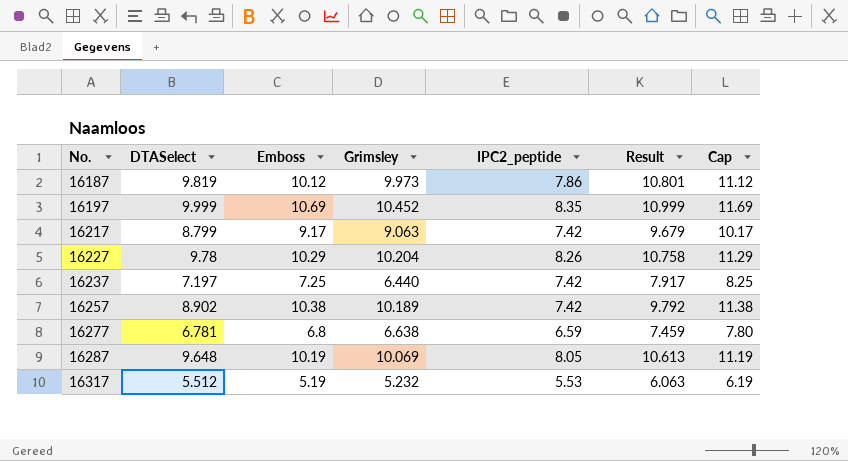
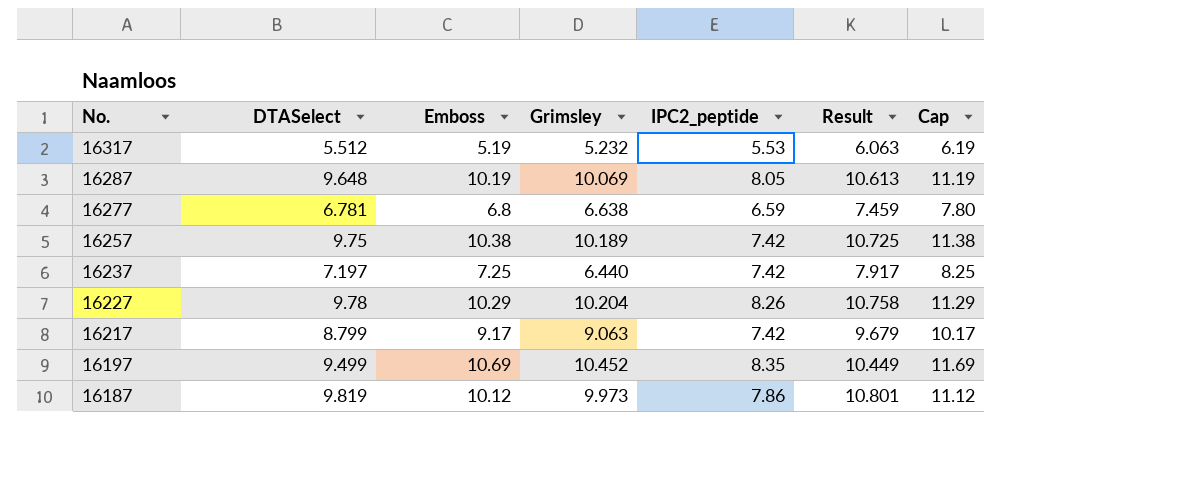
row order: No. ascending -> No. descending
16257 | DTASelect: 8.902 -> 9.75
16257 | Result: 9.792 -> 10.725
16197 | DTASelect: 9.999 -> 9.499
16197 | Result: 10.999 -> 10.449

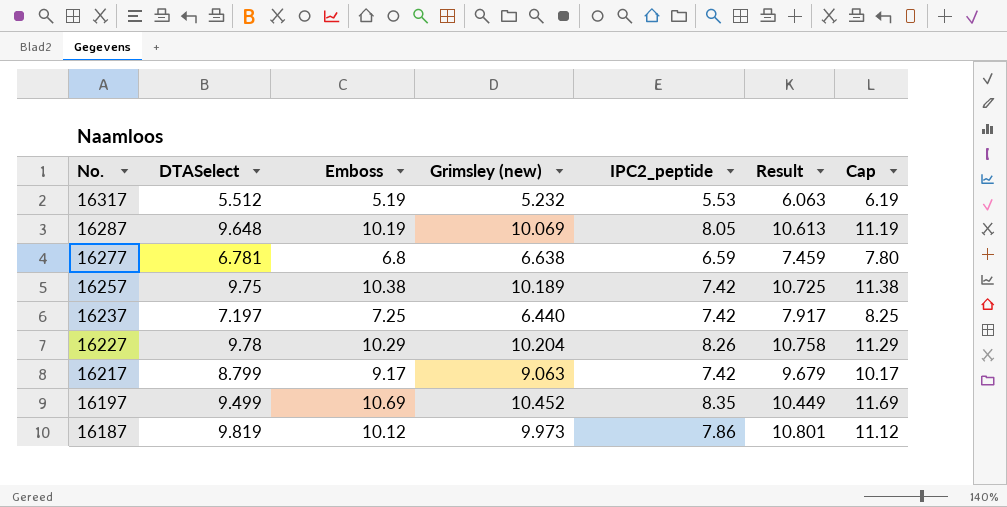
column name: Grimsley -> Grimsley (new)

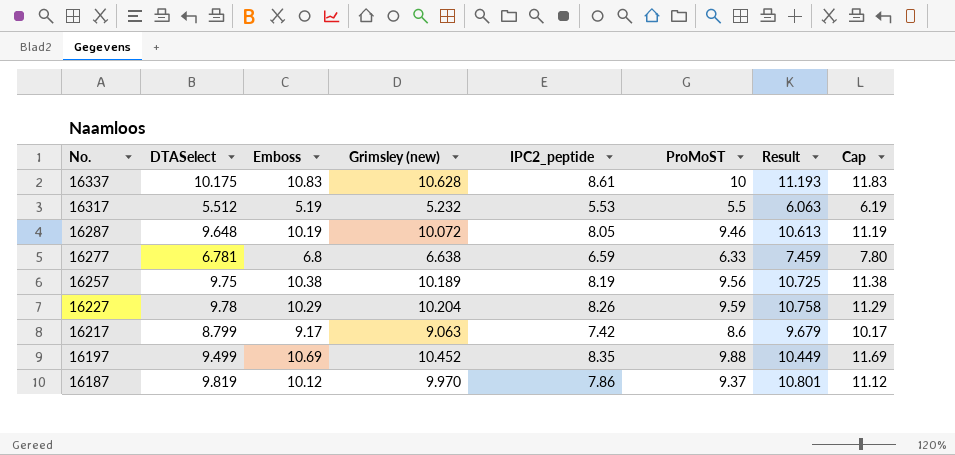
column ProMoST | position: none -> 6
row 16237: 7.197 | 7.25 | 6.440 | 7.42 | 7.917 | 8.25 -> none
row 16337: none -> 10.175 | 10.83 | 10.628 | 8.61 | 10 | 11.193 | 11.83
16287 | Grimsley (new): 10.069 -> 10.072
16257 | IPC2_peptide: 7.42 -> 8.19
16187 | Grimsley (new): 9.973 -> 9.970

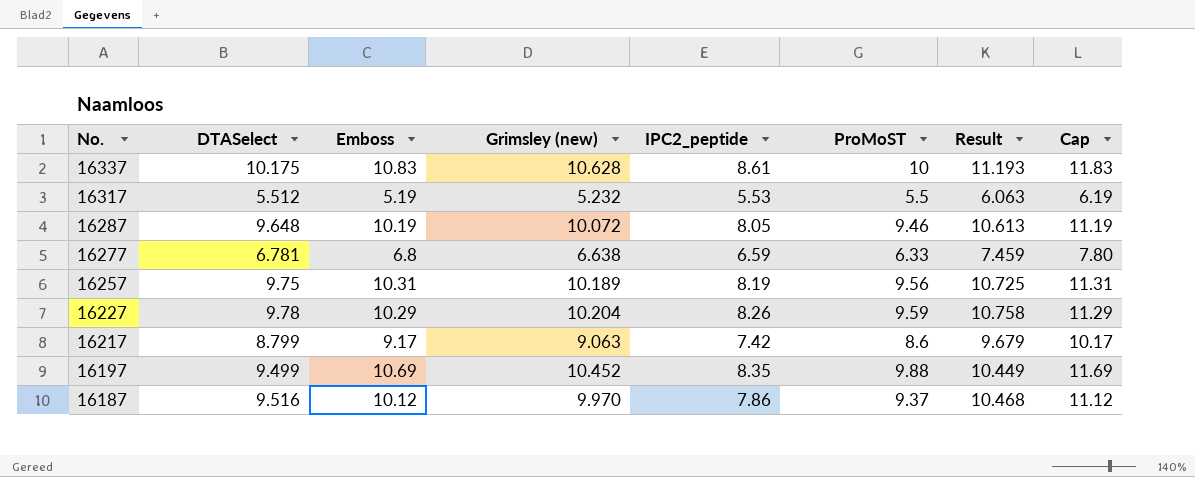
16257 | Emboss: 10.38 -> 10.31
16257 | Cap: 11.38 -> 11.31
16187 | DTASelect: 9.819 -> 9.516
16187 | Result: 10.801 -> 10.468

